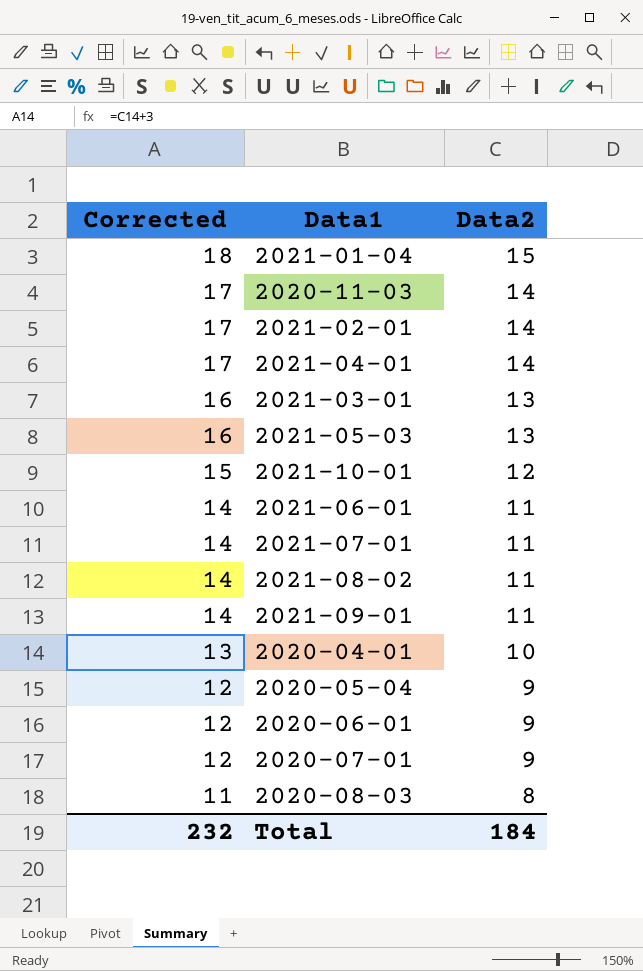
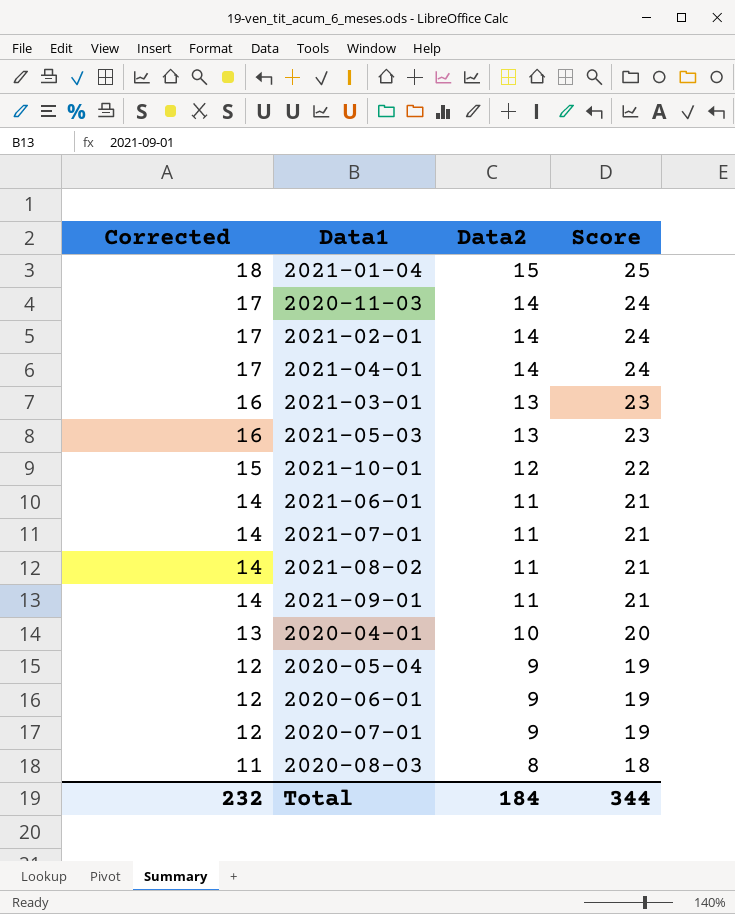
column Score | formula: none -> [Data2] + 10

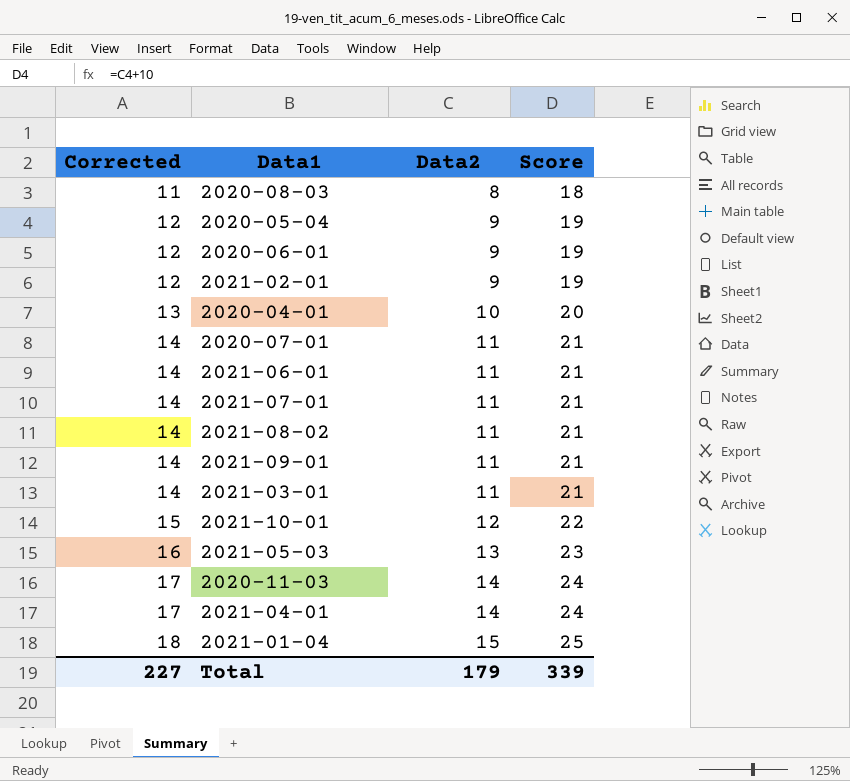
row order: Corrected descending -> Corrected ascending
2021-02-01 | Corrected: 17 -> 12
2021-02-01 | Data2: 14 -> 9
2021-02-01 | Score: 24 -> 19
2020-07-01 | Corrected: 12 -> 14
2020-07-01 | Data2: 9 -> 11
2020-07-01 | Score: 19 -> 21
2021-03-01 | Corrected: 16 -> 14
2021-03-01 | Data2: 13 -> 11
2021-03-01 | Score: 23 -> 21
Total | Corrected: 232 -> 227
Total | Data2: 184 -> 179
Total | Score: 344 -> 339

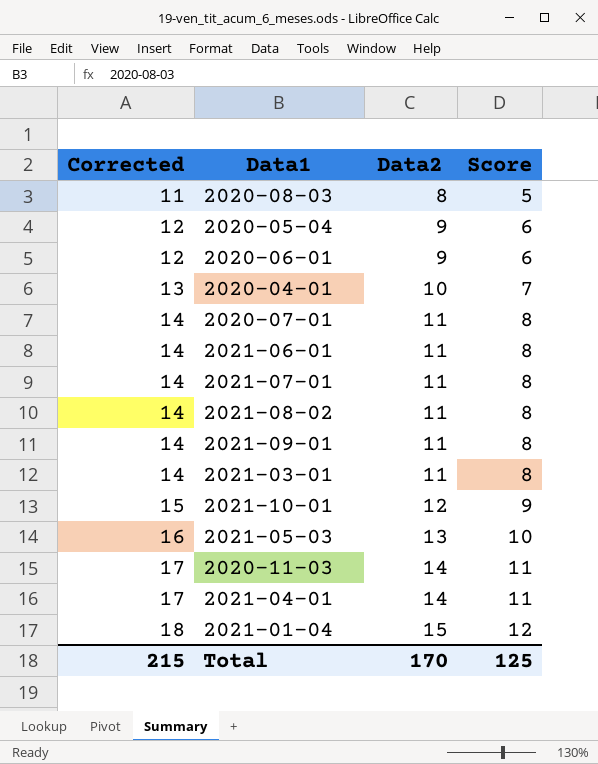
column Score | formula: [Data2] + 10 -> [Data2] - 3
row 2021-02-01: 12 | 9 | 19 -> none
Total | Corrected: 227 -> 215
Total | Data2: 179 -> 170
Total | Score: 339 -> 125

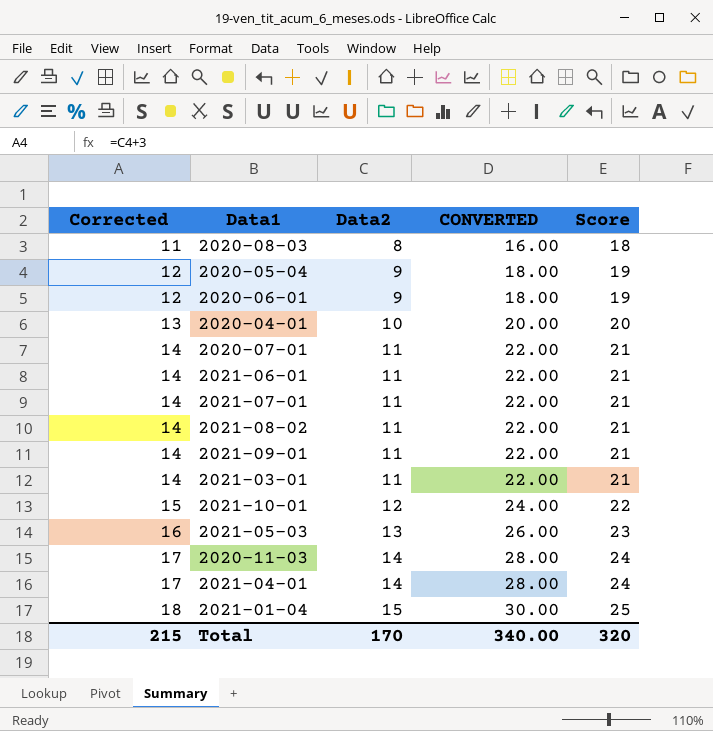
column CONVERTED | formula: none -> [Data2] * 2
column Score | formula: [Data2] - 3 -> [Data2] + 10
Total | Score: 125 -> 320

